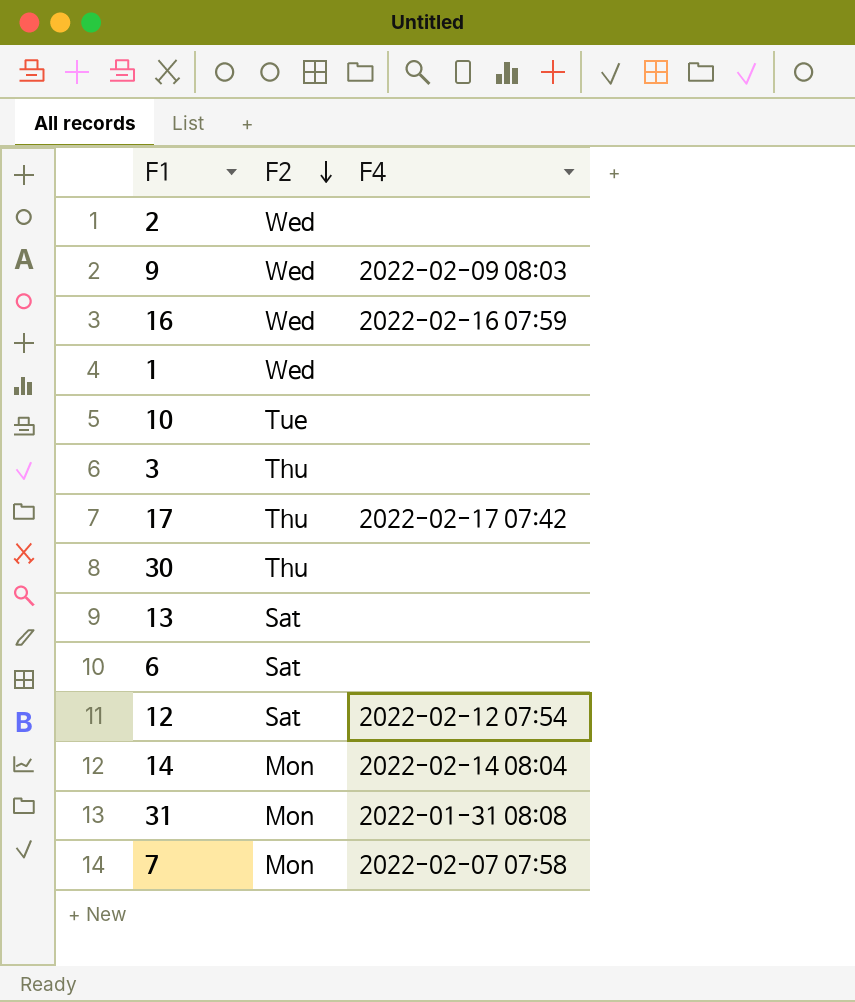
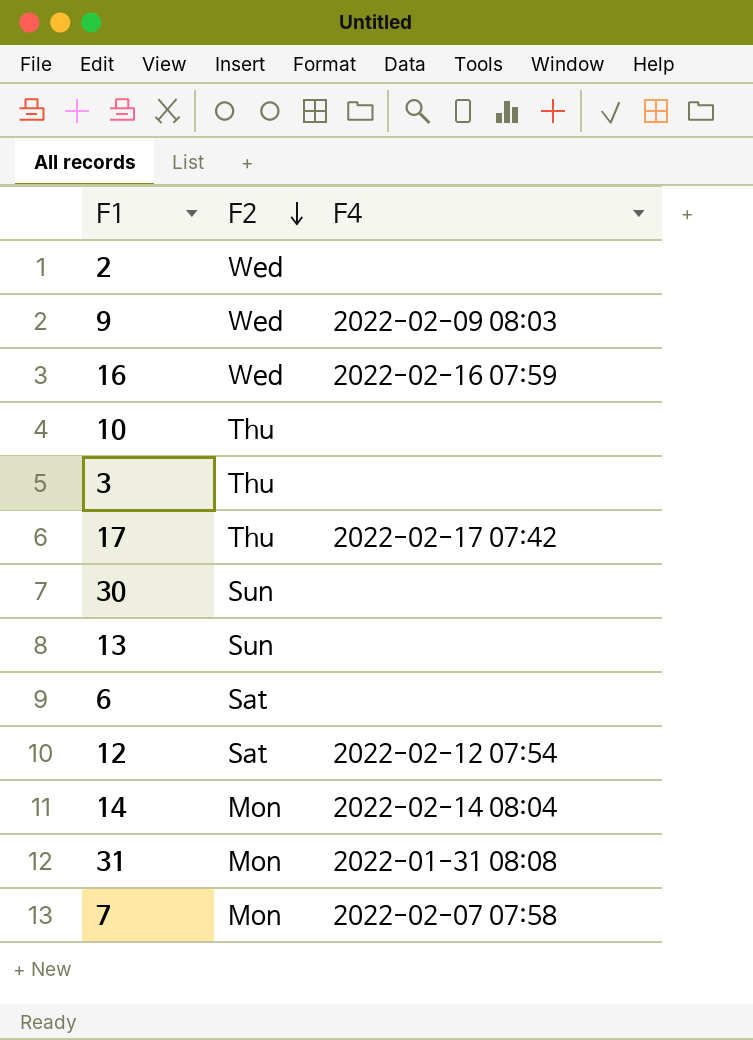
row 1: Wed | none -> none
10 | F2: Tue -> Thu
30 | F2: Thu -> Sun
13 | F2: Sat -> Sun

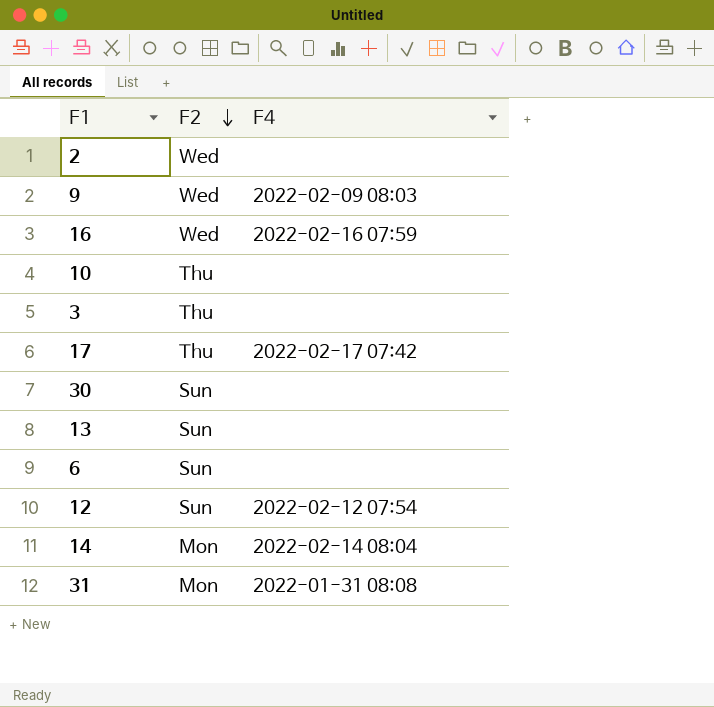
row 7: Mon | 2022-02-07 07:58 -> none
6 | F2: Sat -> Sun
12 | F2: Sat -> Sun

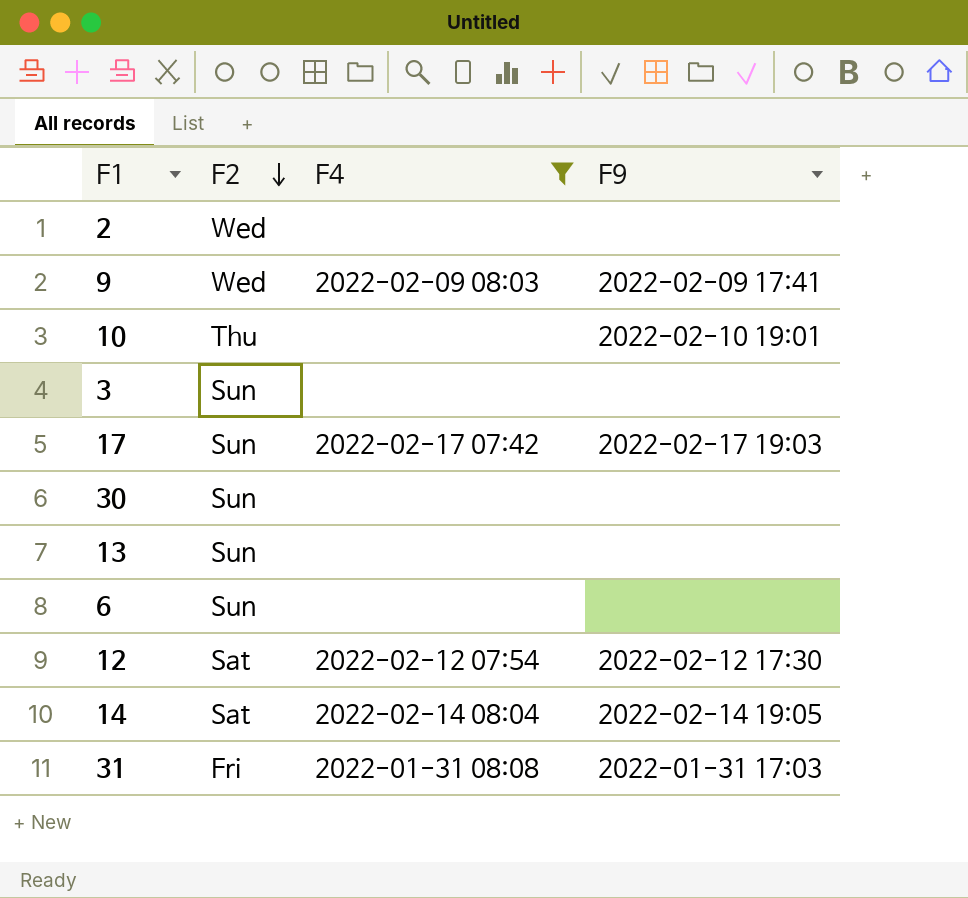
filter: none -> F4 != 2022-02-16 07:59
column F9 | position: none -> 4
3 | F2: Thu -> Sun
17 | F2: Thu -> Sun
12 | F2: Sun -> Sat
14 | F2: Mon -> Sat
31 | F2: Mon -> Fri

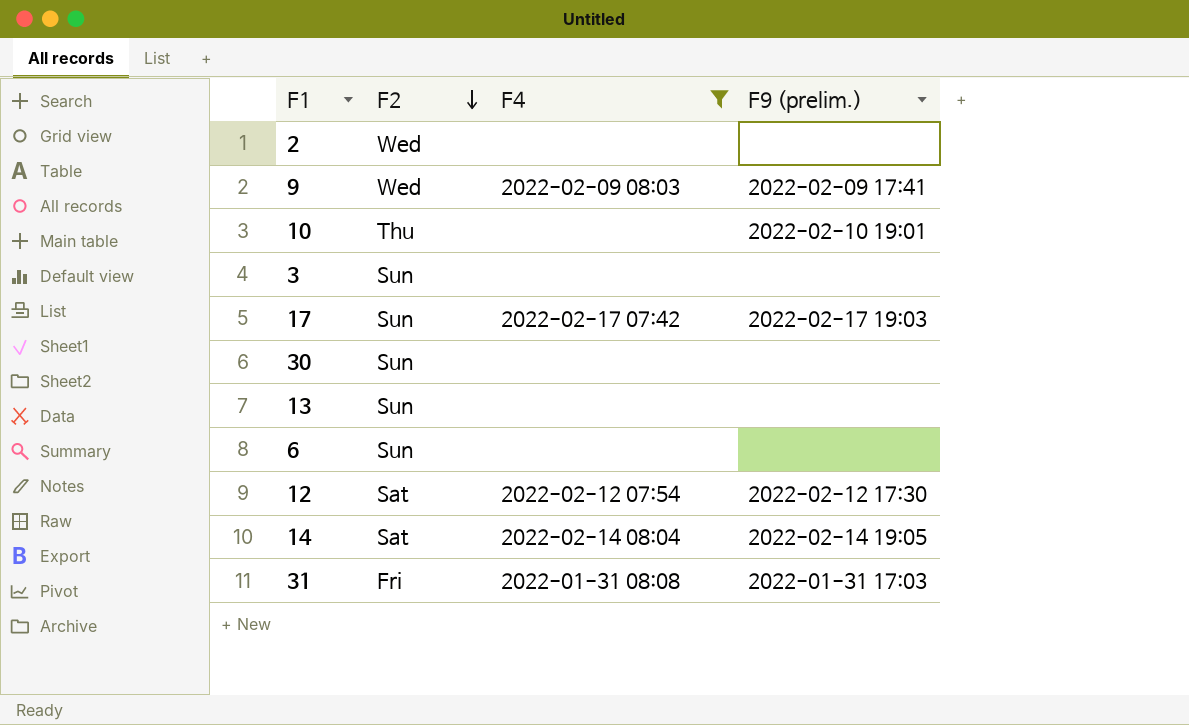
column name: F9 -> F9 (prelim.)

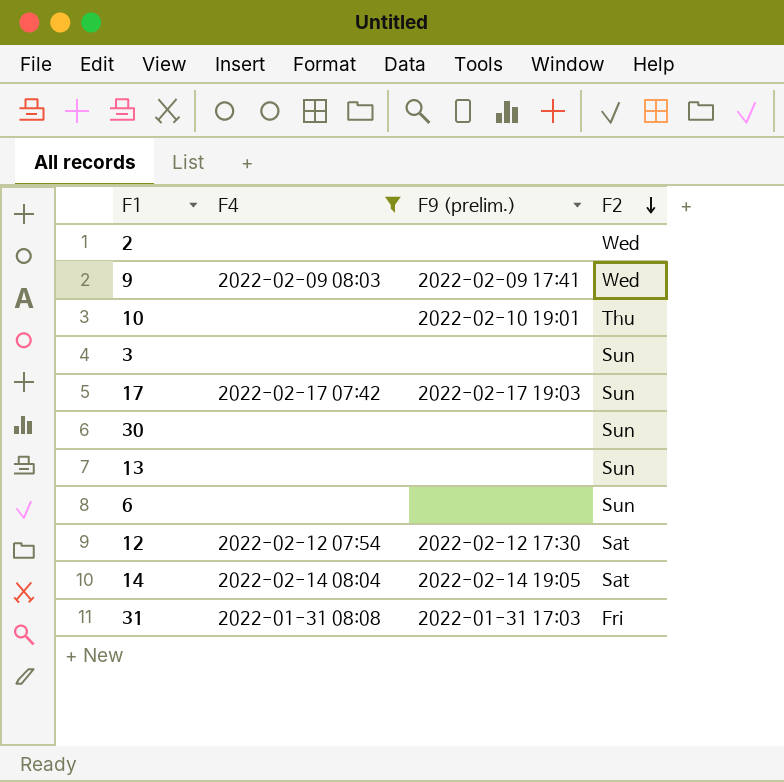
column F2 | position: 2 -> 4

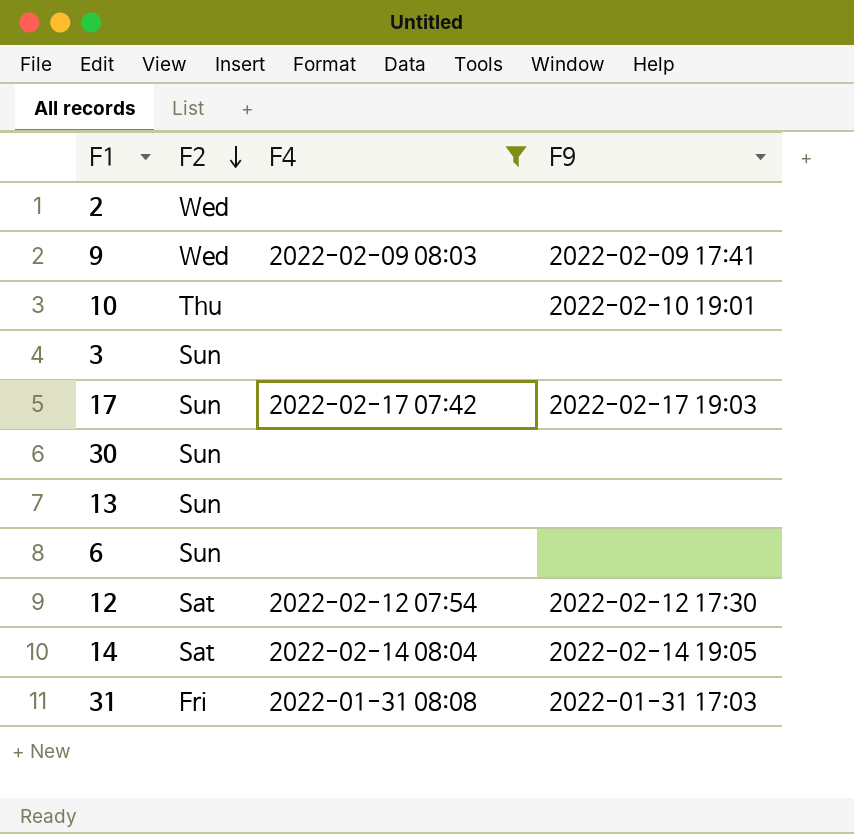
column F2 | position: 4 -> 2
column name: F9 (prelim.) -> F9

